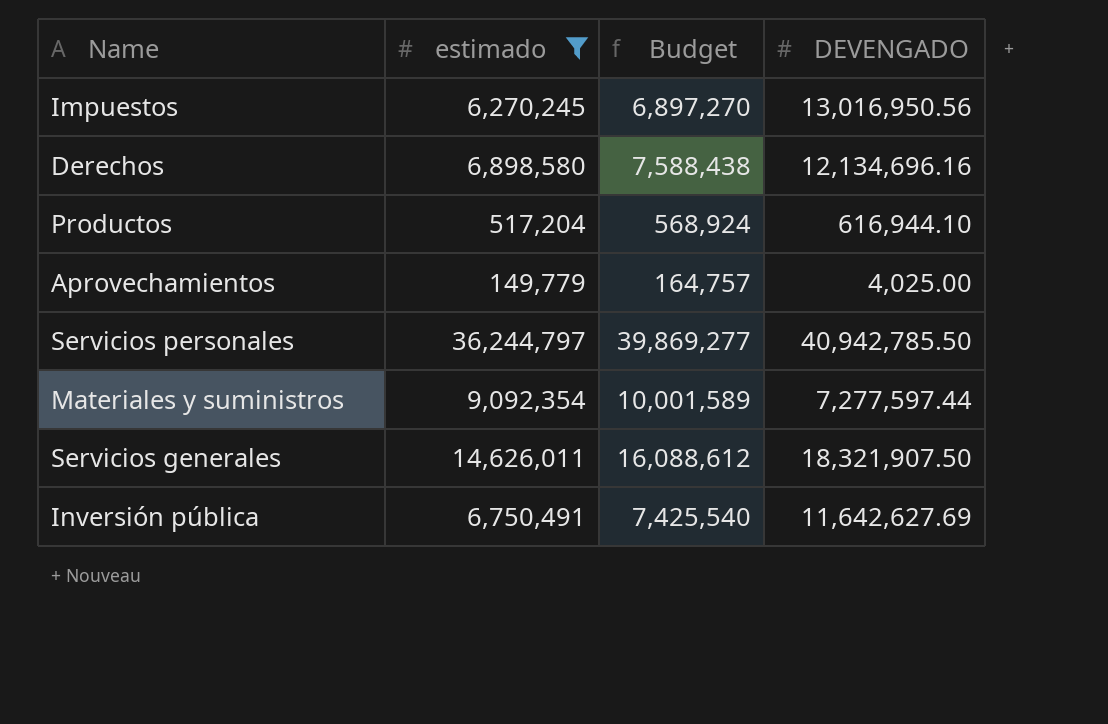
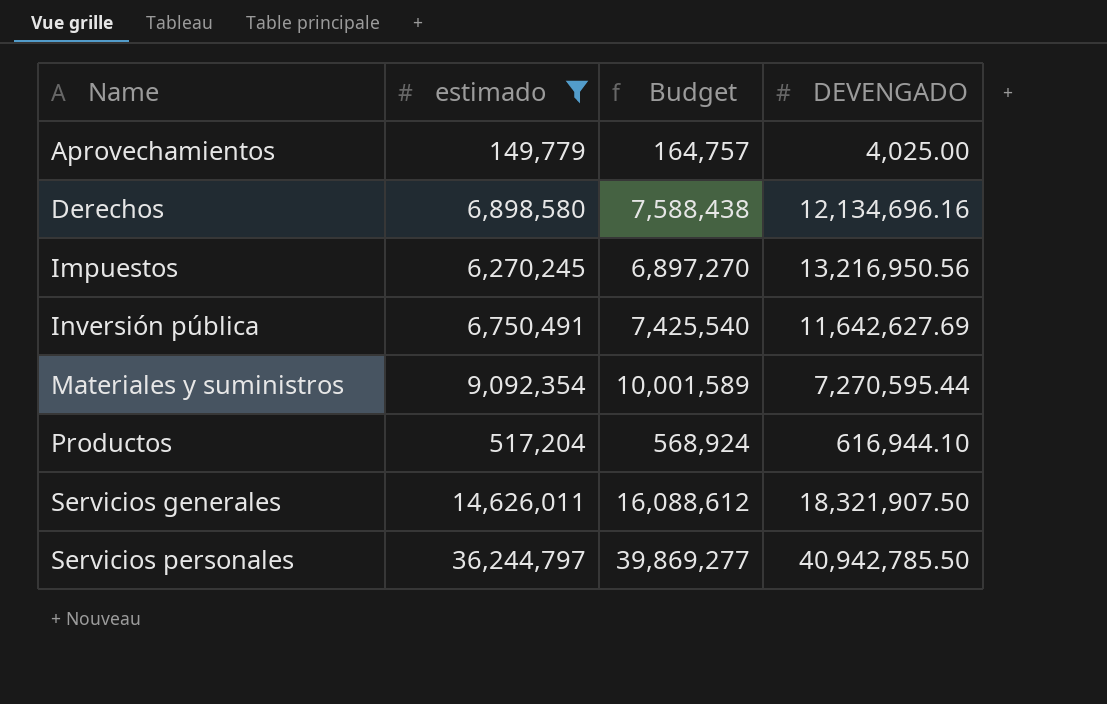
row order: none -> Name ascending
Impuestos | DEVENGADO: 13,016,950.56 -> 13,216,950.56
Materiales y suministros | DEVENGADO: 7,277,597.44 -> 7,270,595.44

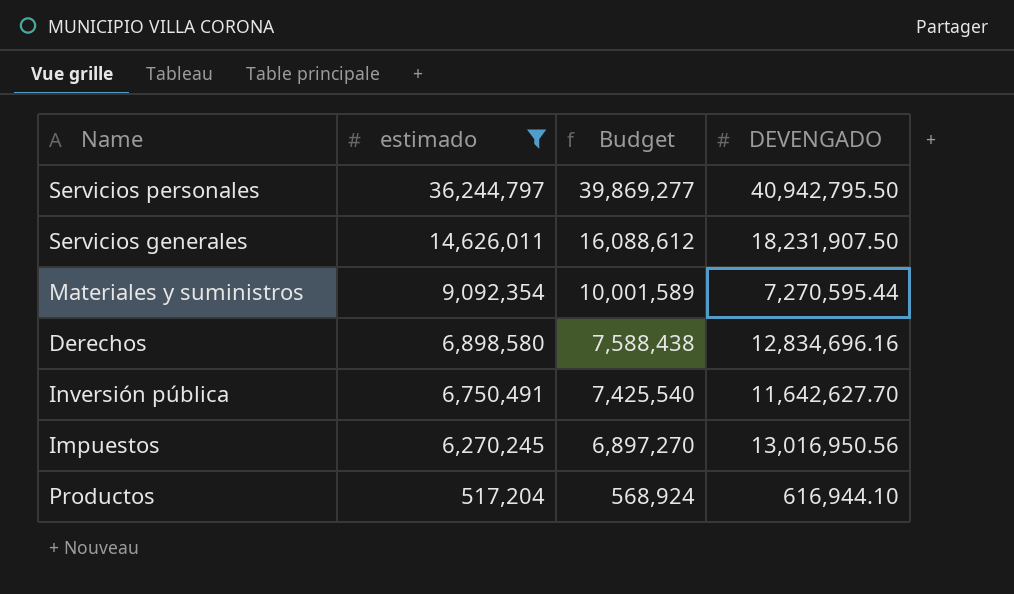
row order: Name ascending -> estimado descending
row Aprovechamientos: 149,779 | 164,757 | 4,025.00 -> none
Servicios personales | DEVENGADO: 40,942,785.50 -> 40,942,795.50
Servicios generales | DEVENGADO: 18,321,907.50 -> 18,231,907.50
Derechos | DEVENGADO: 12,134,696.16 -> 12,834,696.16
Inversión pública | DEVENGADO: 11,642,627.69 -> 11,642,627.70
Impuestos | DEVENGADO: 13,216,950.56 -> 13,016,950.56

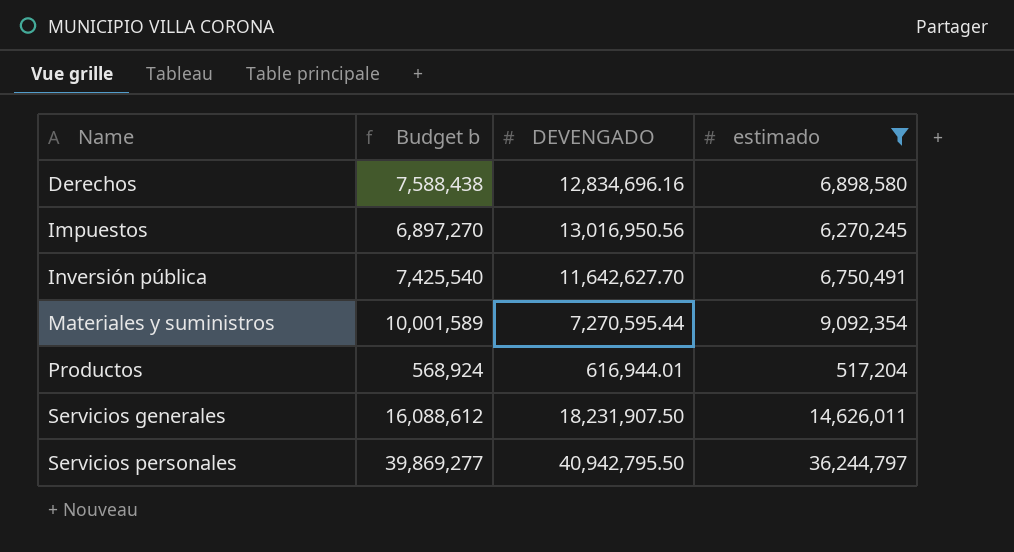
row order: estimado descending -> Name ascending
column name: Budget -> Budget b
column estimado | position: 2 -> 4
Productos | DEVENGADO: 616,944.10 -> 616,944.01

